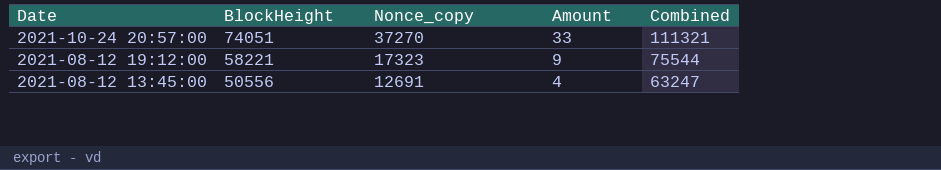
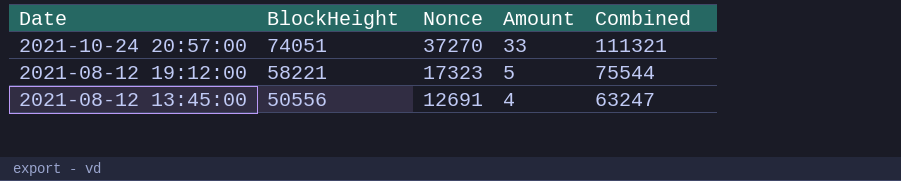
column name: Nonce_copy -> Nonce
2021-08-12 19:12:00 | Amount: 9 -> 5

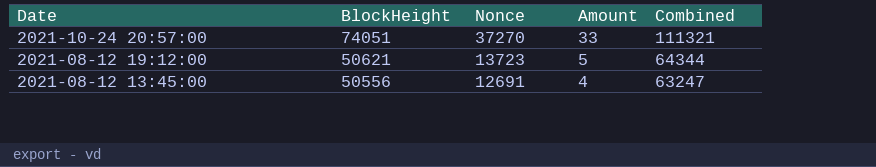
2021-08-12 19:12:00 | BlockHeight: 58221 -> 50621
2021-08-12 19:12:00 | Nonce: 17323 -> 13723
2021-08-12 19:12:00 | Combined: 75544 -> 64344

